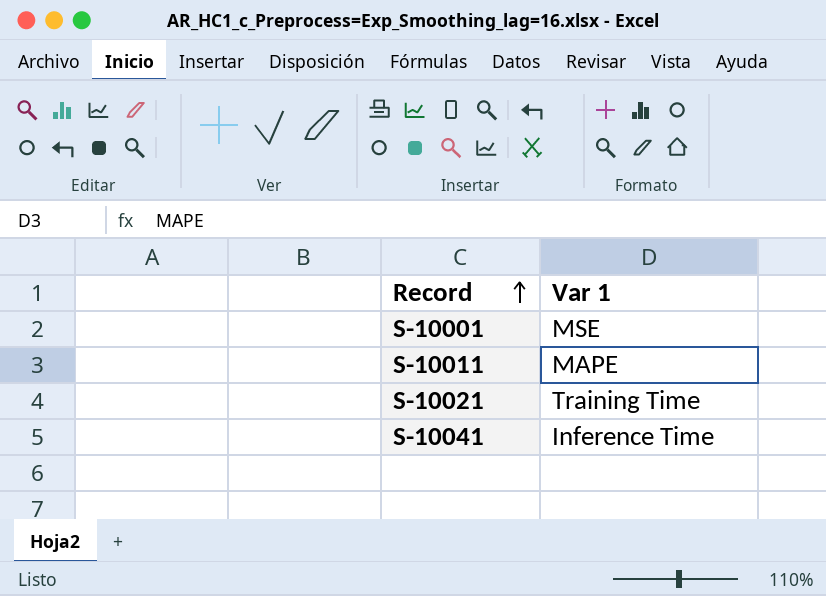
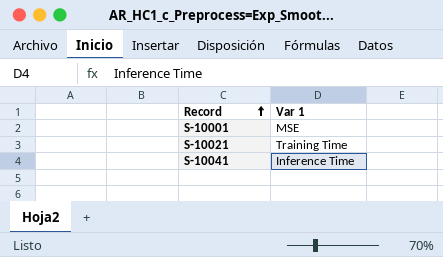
row S-10011: MAPE -> none

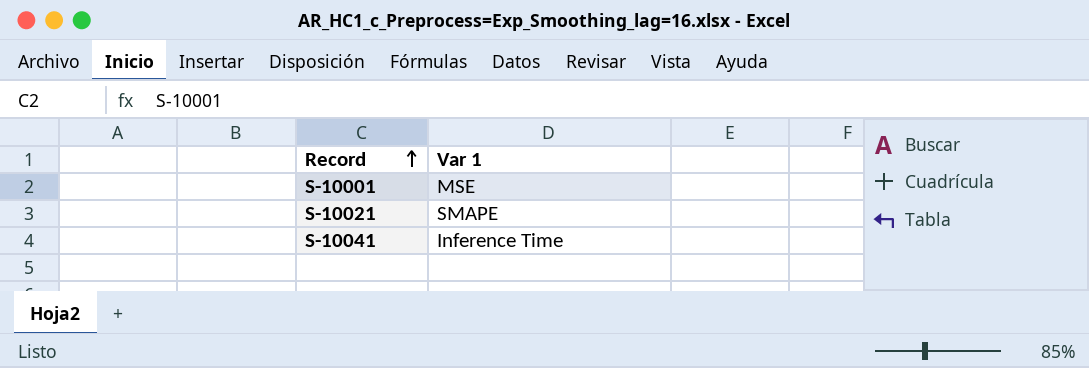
S-10021 | Var 1: Training Time -> SMAPE

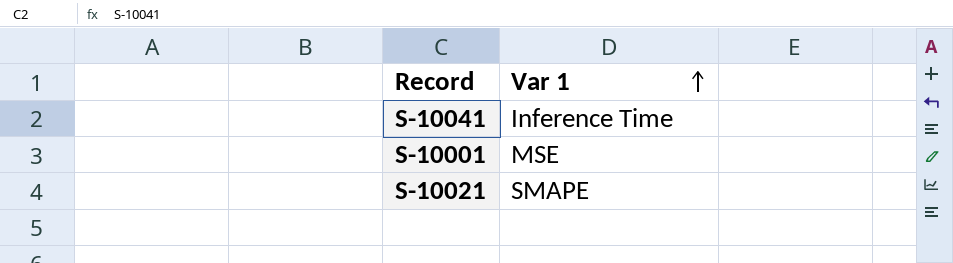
row order: Record ascending -> Var 1 ascending

